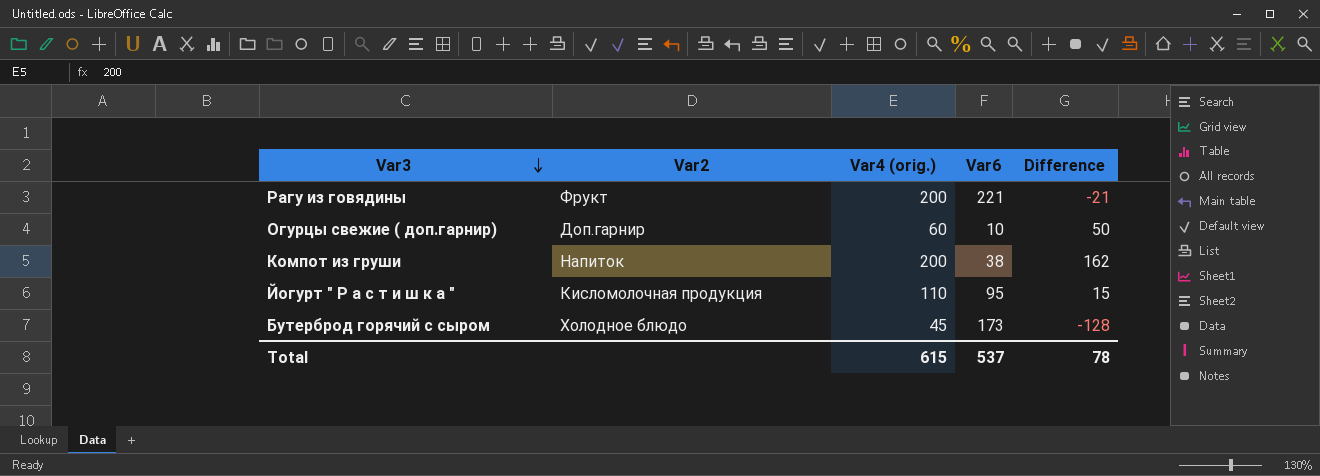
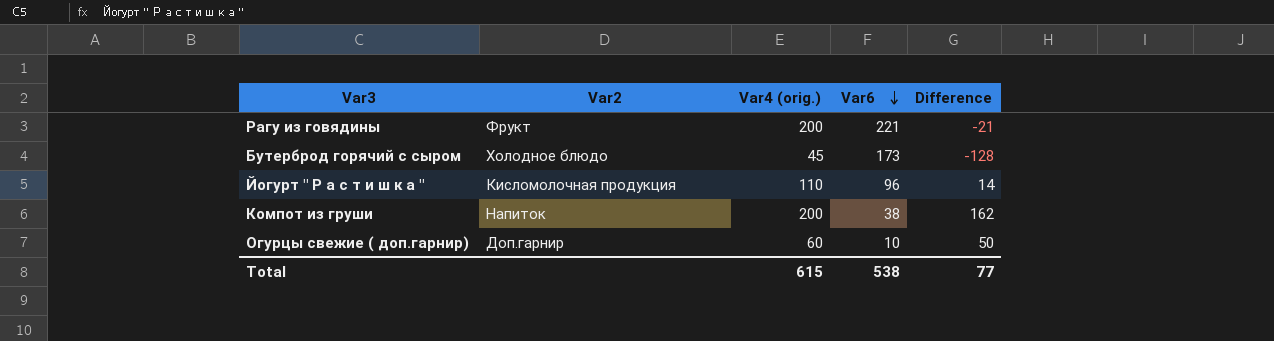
row order: Var3 descending -> Var6 descending
Йогурт " Р а с т и ш к а " | Var6: 95 -> 96
Йогурт " Р а с т и ш к а " | Difference: 15 -> 14
Total | Var6: 537 -> 538
Total | Difference: 78 -> 77

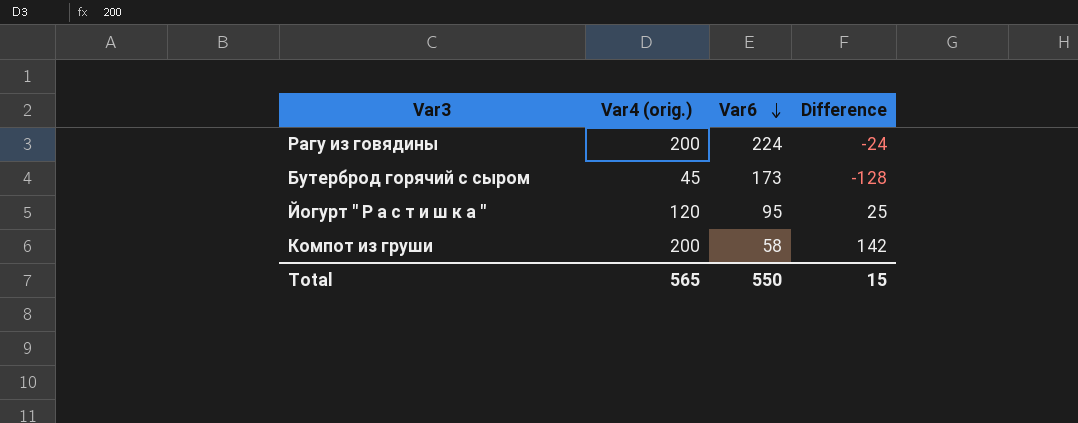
column Var2 | position: 2 -> none
row Огурцы свежие ( доп.гарнир): Доп.гарнир | 60 | 10 | 50 -> none
Рагу из говядины | Var6: 221 -> 224
Рагу из говядины | Difference: -21 -> -24
Йогурт " Р а с т и ш к а " | Var4 (orig.): 110 -> 120
Йогурт " Р а с т и ш к а " | Var6: 96 -> 95
Йогурт " Р а с т и ш к а " | Difference: 14 -> 25
Компот из груши | Var6: 38 -> 58
Компот из груши | Difference: 162 -> 142
Total | Var4 (orig.): 615 -> 565
Total | Var6: 538 -> 550
Total | Difference: 77 -> 15

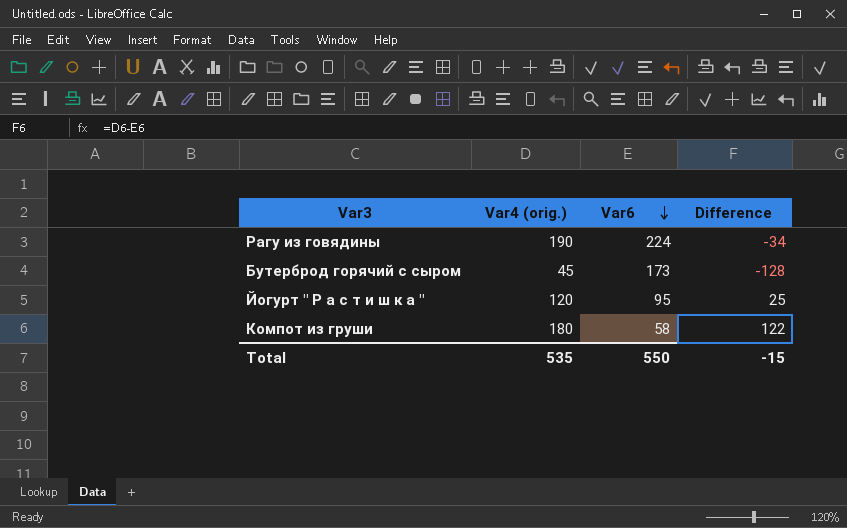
Рагу из говядины | Var4 (orig.): 200 -> 190
Рагу из говядины | Difference: -24 -> -34
Компот из груши | Var4 (orig.): 200 -> 180
Компот из груши | Difference: 142 -> 122
Total | Var4 (orig.): 565 -> 535
Total | Difference: 15 -> -15

